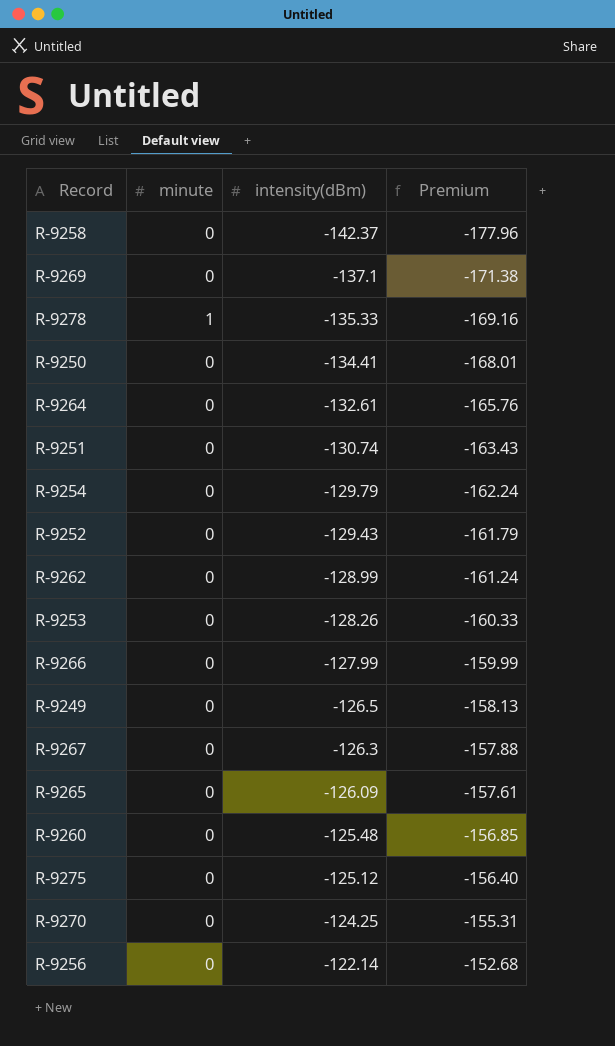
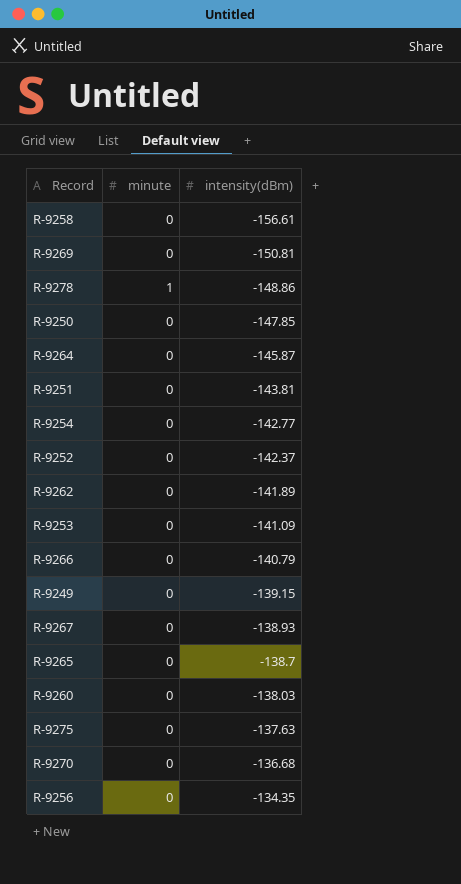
column Premium | formula: [intensity(dBm)] * 1.25 -> none
R-9258 | intensity(dBm): -142.37 -> -156.61
R-9269 | intensity(dBm): -137.1 -> -150.81
R-9278 | intensity(dBm): -135.33 -> -148.86
R-9250 | intensity(dBm): -134.41 -> -147.85
R-9264 | intensity(dBm): -132.61 -> -145.87
R-9251 | intensity(dBm): -130.74 -> -143.81
R-9254 | intensity(dBm): -129.79 -> -142.77
R-9252 | intensity(dBm): -129.43 -> -142.37
R-9262 | intensity(dBm): -128.99 -> -141.89
R-9253 | intensity(dBm): -128.26 -> -141.09
R-9266 | intensity(dBm): -127.99 -> -140.79
R-9249 | intensity(dBm): -126.5 -> -139.15
R-9267 | intensity(dBm): -126.3 -> -138.93
R-9265 | intensity(dBm): -126.09 -> -138.7
R-9260 | intensity(dBm): -125.48 -> -138.03
R-9275 | intensity(dBm): -125.12 -> -137.63
R-9270 | intensity(dBm): -124.25 -> -136.68
R-9256 | intensity(dBm): -122.14 -> -134.35

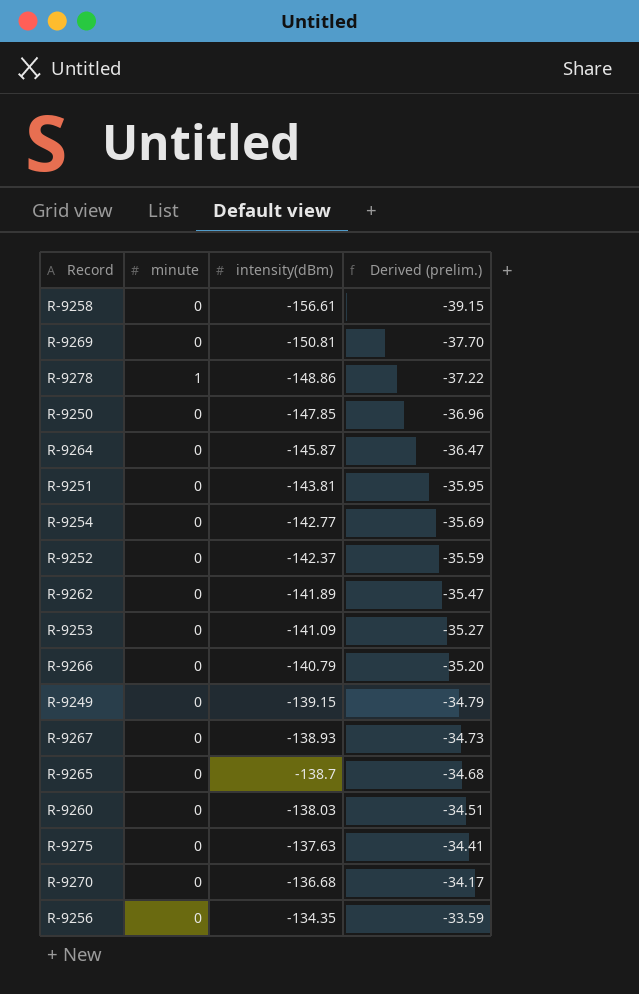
column Derived (prelim.) | formula: none -> [intensity(dBm)] * 0.25

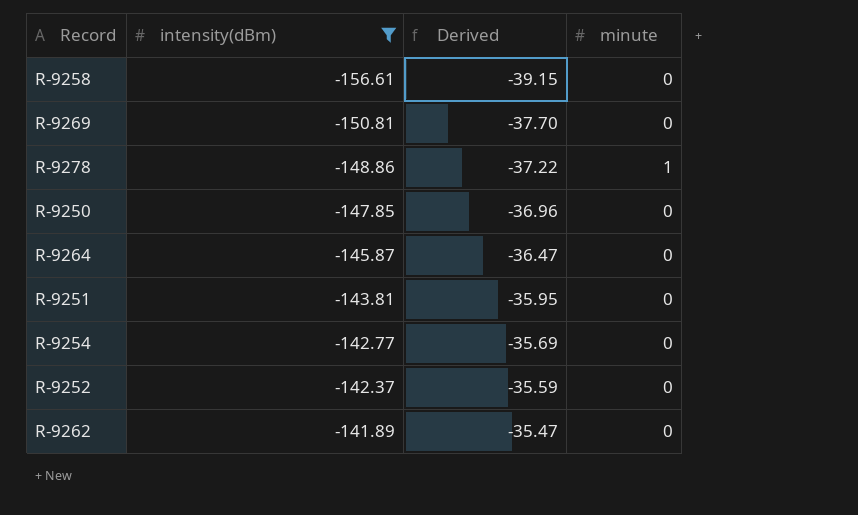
filter: none -> intensity(dBm) <= -141.89
column name: Derived (prelim.) -> Derived
column minute | position: 2 -> 4

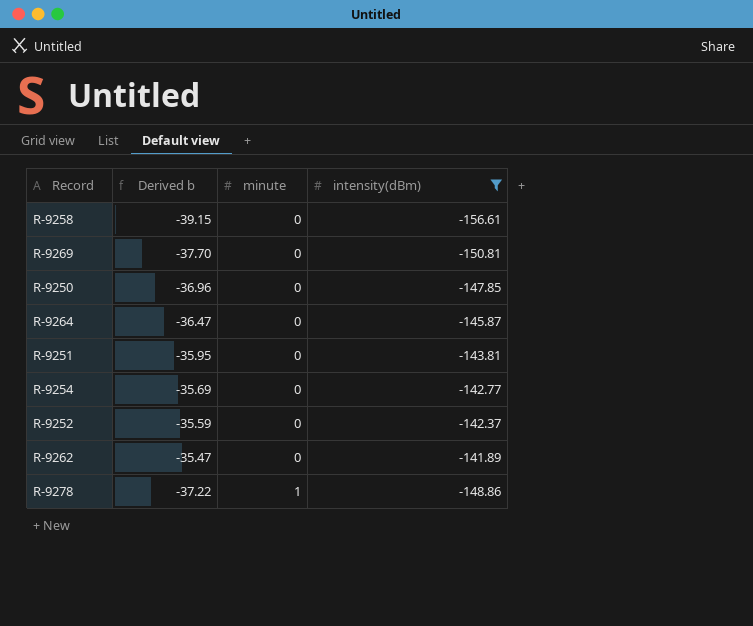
row order: intensity(dBm) ascending -> minute ascending
column name: Derived -> Derived b
column intensity(dBm) | position: 2 -> 4

